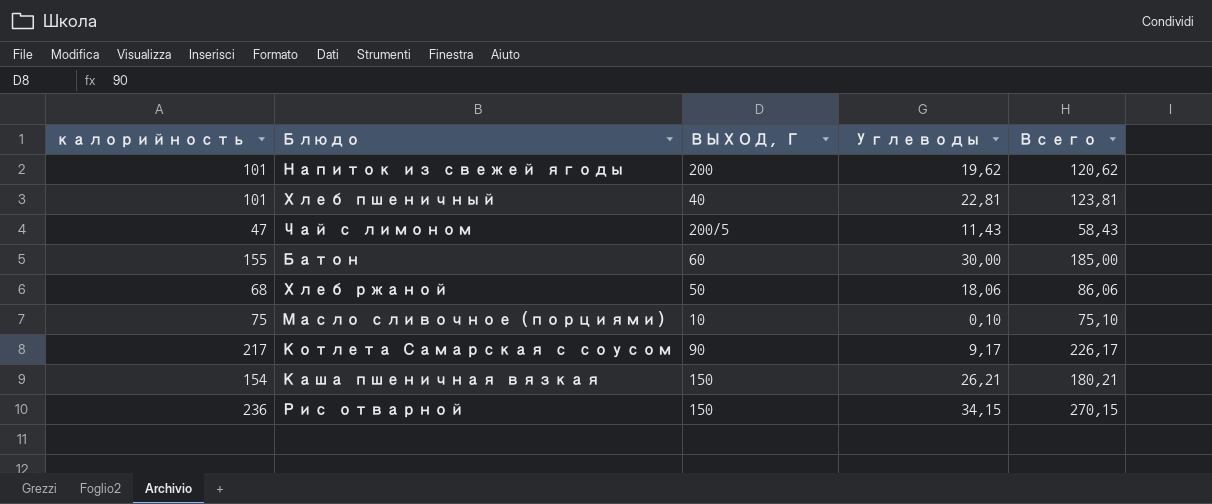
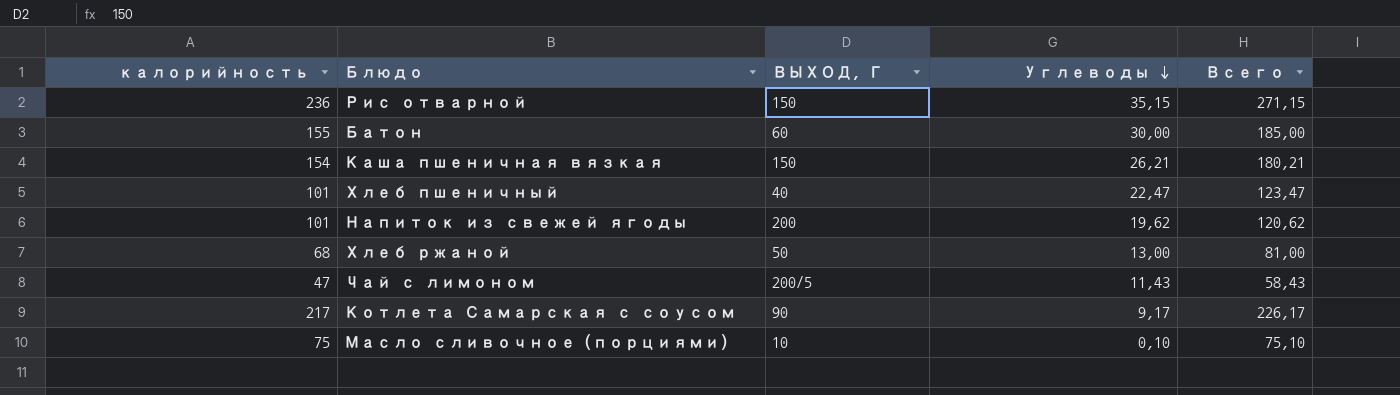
row order: none -> Углеводы descending
Рис отварной | Углеводы: 34,15 -> 35,15
Рис отварной | Всего: 270,15 -> 271,15
Хлеб пшеничный | Углеводы: 22,81 -> 22,47
Хлеб пшеничный | Всего: 123,81 -> 123,47
Хлеб ржаной | Углеводы: 18,06 -> 13,00
Хлеб ржаной | Всего: 86,06 -> 81,00

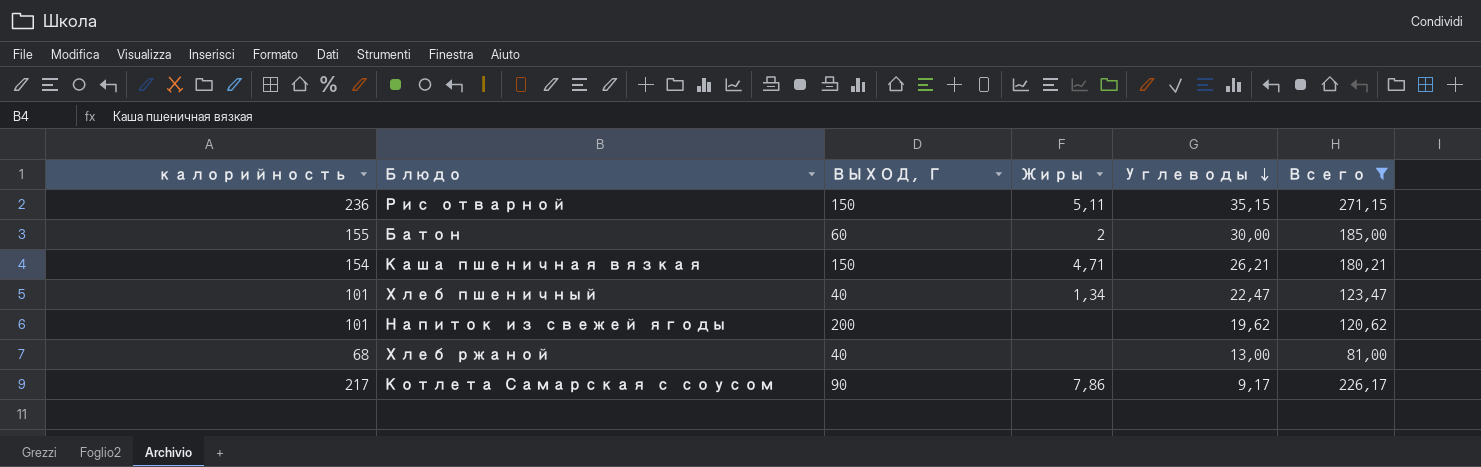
filter: none -> Всего >= 81,00
column Жиры | position: none -> 4
Хлеб ржаной | ВЫХОД, Г: 50 -> 40

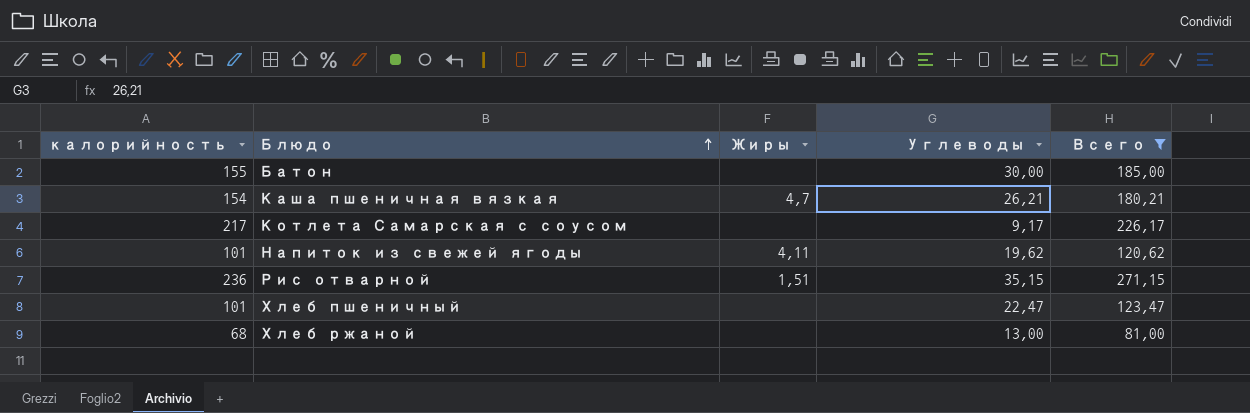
row order: Углеводы descending -> Блюдо ascending
column ВЫХОД, Г | position: 3 -> none
Батон | Жиры: 2 -> none
Каша пшеничная вязкая | Жиры: 4,71 -> 4,7
Котлета Самарская с соусом | Жиры: 7,86 -> none
Напиток из свежей ягоды | Жиры: none -> 4,11
Рис отварной | Жиры: 5,11 -> 1,51
Хлеб пшеничный | Жиры: 1,34 -> none

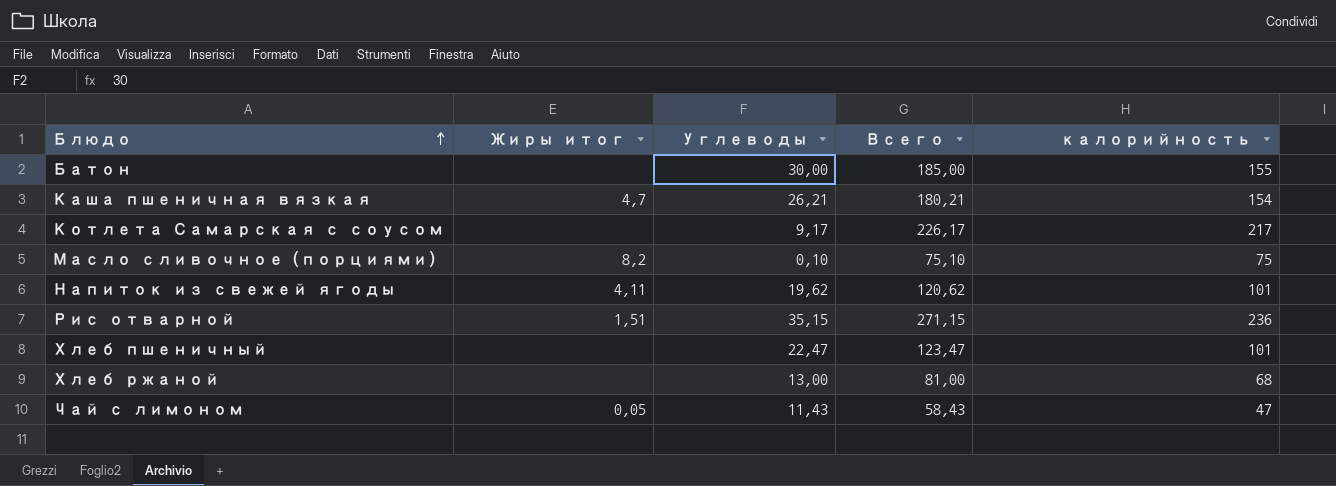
filter: Всего >= 81,00 -> none
column name: Жиры -> Жиры итог
column калорийность | position: 1 -> 5

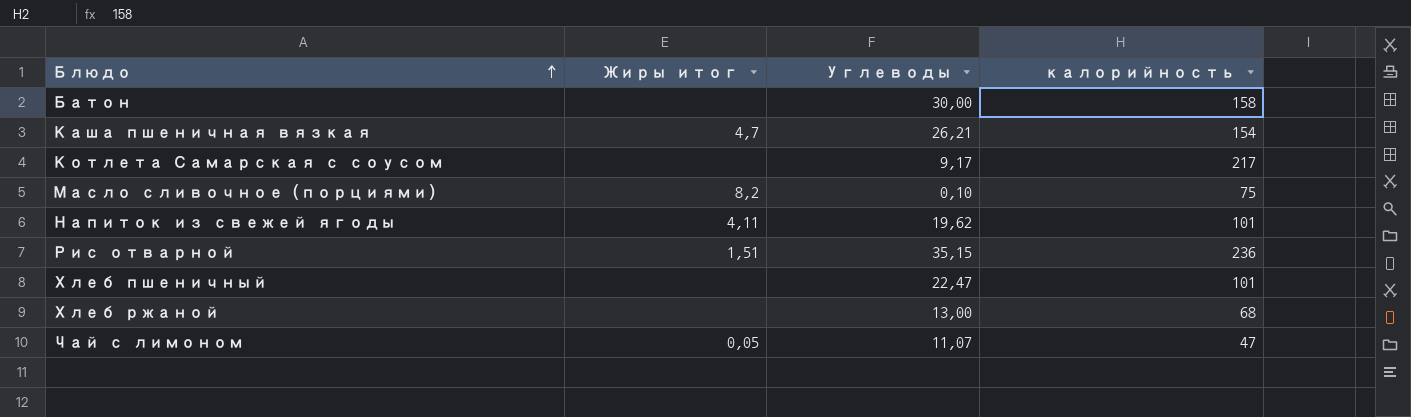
column Всего | formula: [Углеводы] + [калорийность] -> none
Батон | калорийность: 155 -> 158
Чай с лимоном | Углеводы: 11,43 -> 11,07

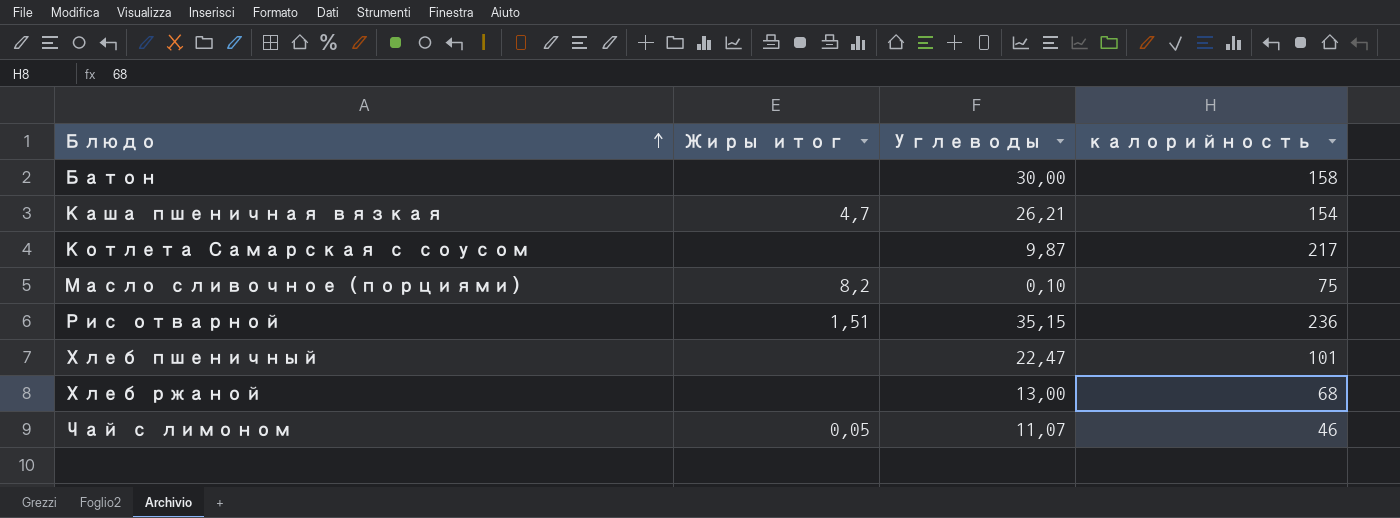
row Напиток из свежей ягоды: 4,11 | 19,62 | 101 -> none
Котлета Самарская с соусом | Углеводы: 9,17 -> 9,87
Чай с лимоном | калорийность: 47 -> 46

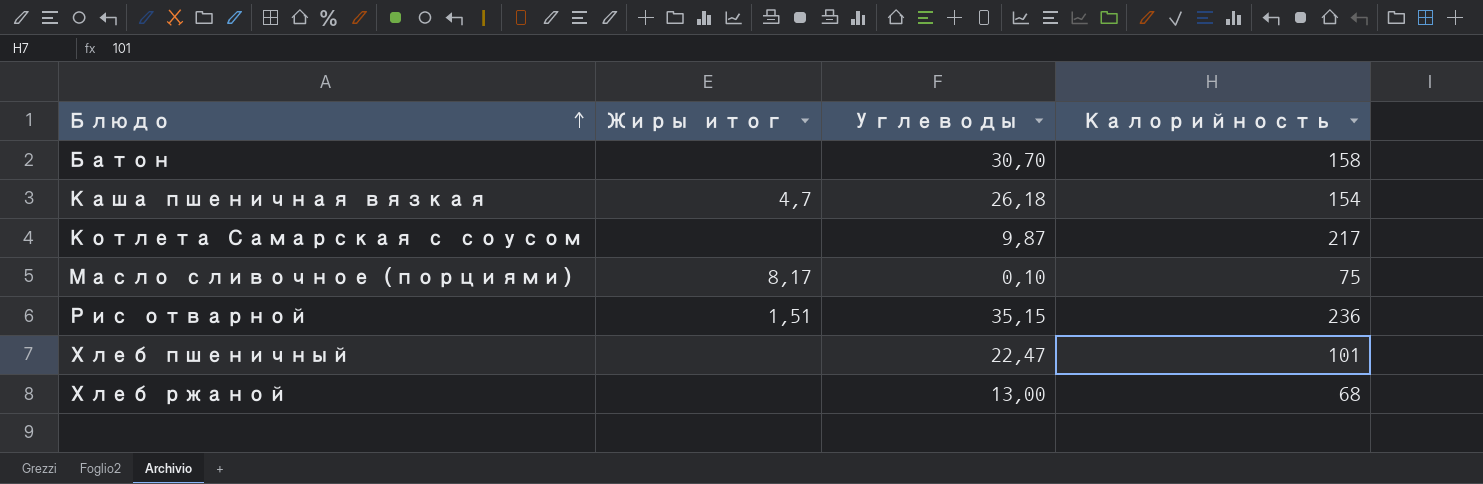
column name: калорийность -> Калорийность
row Чай с лимоном: 0,05 | 11,07 | 46 -> none
Батон | Углеводы: 30,00 -> 30,70
Каша пшеничная вязкая | Углеводы: 26,21 -> 26,18
Масло сливочное (порциями) | Жиры итог: 8,2 -> 8,17

